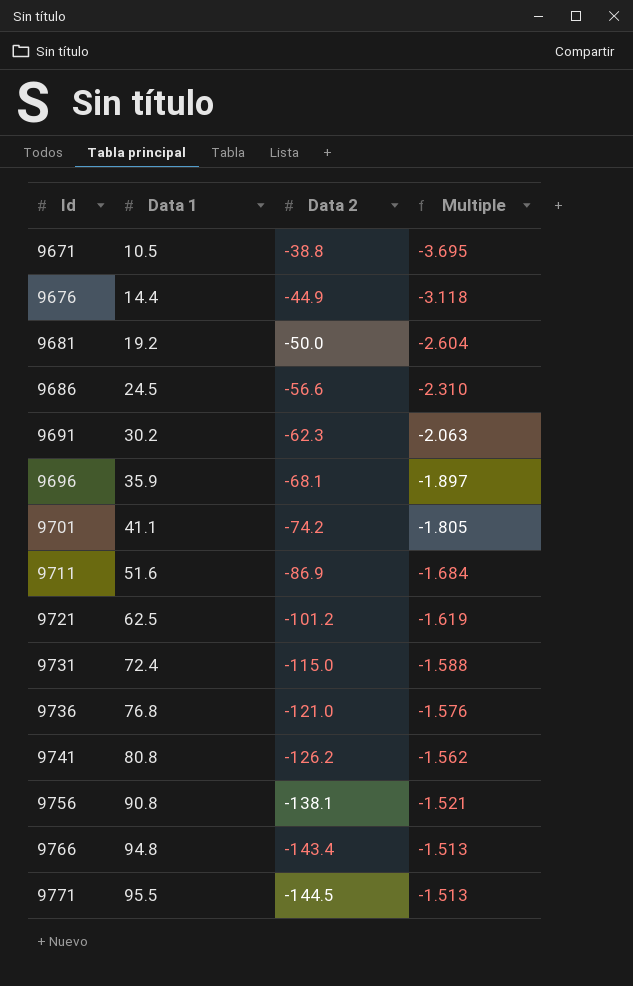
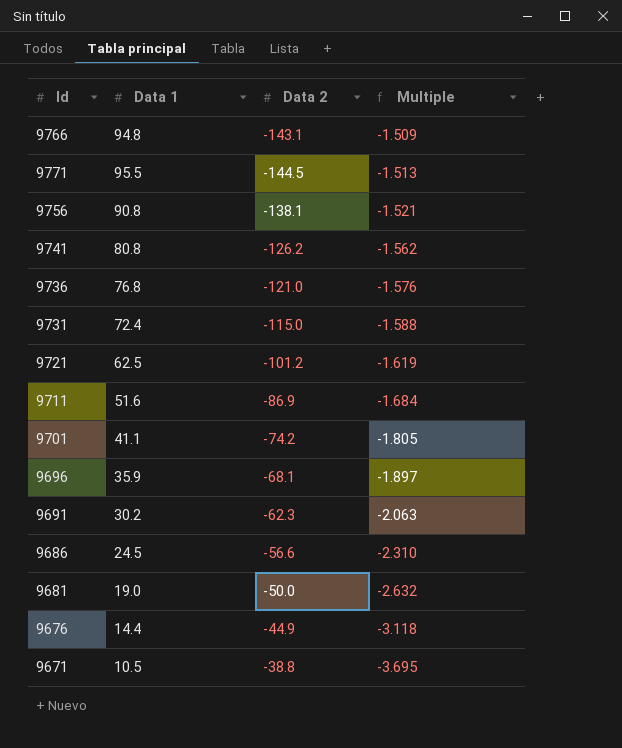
row order: Id ascending -> Multiple descending
9766 | Data 2: -143.4 -> -143.1
9766 | Multiple: -1.513 -> -1.509
9681 | Data 1: 19.2 -> 19.0
9681 | Multiple: -2.604 -> -2.632

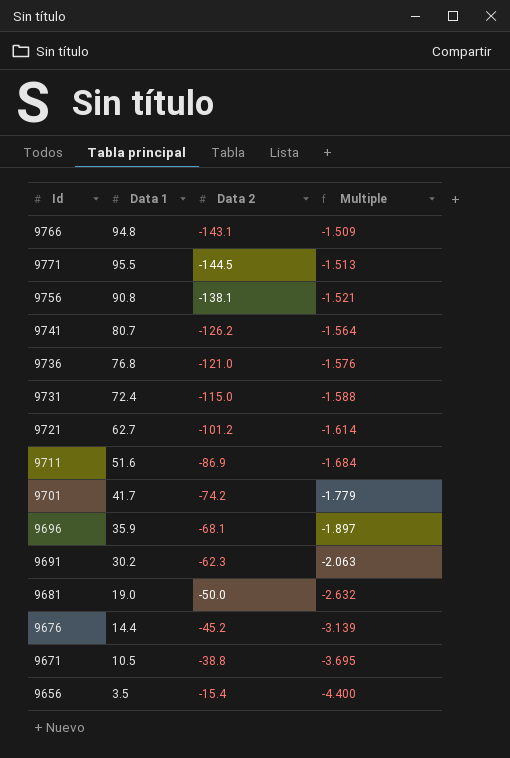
row 9686: 24.5 | -56.6 | -2.310 -> none
9741 | Data 1: 80.8 -> 80.7
9741 | Multiple: -1.562 -> -1.564
9721 | Data 1: 62.5 -> 62.7
9721 | Multiple: -1.619 -> -1.614
9701 | Data 1: 41.1 -> 41.7
9701 | Multiple: -1.805 -> -1.779
9676 | Data 2: -44.9 -> -45.2
9676 | Multiple: -3.118 -> -3.139
row 9656: none -> 3.5 | -15.4 | -4.400

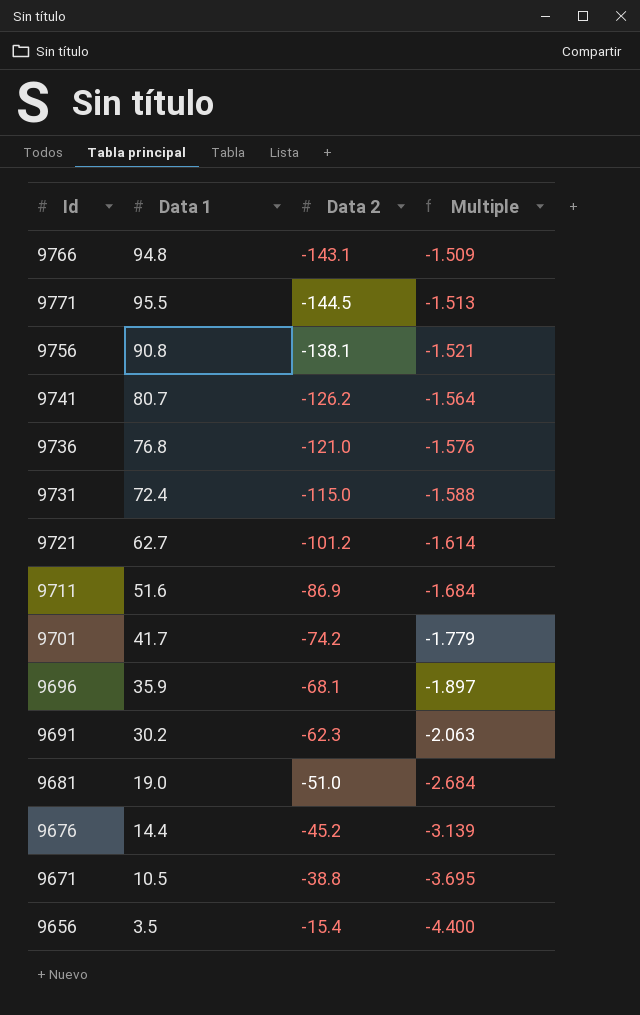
9681 | Data 2: -50.0 -> -51.0
9681 | Multiple: -2.632 -> -2.684

